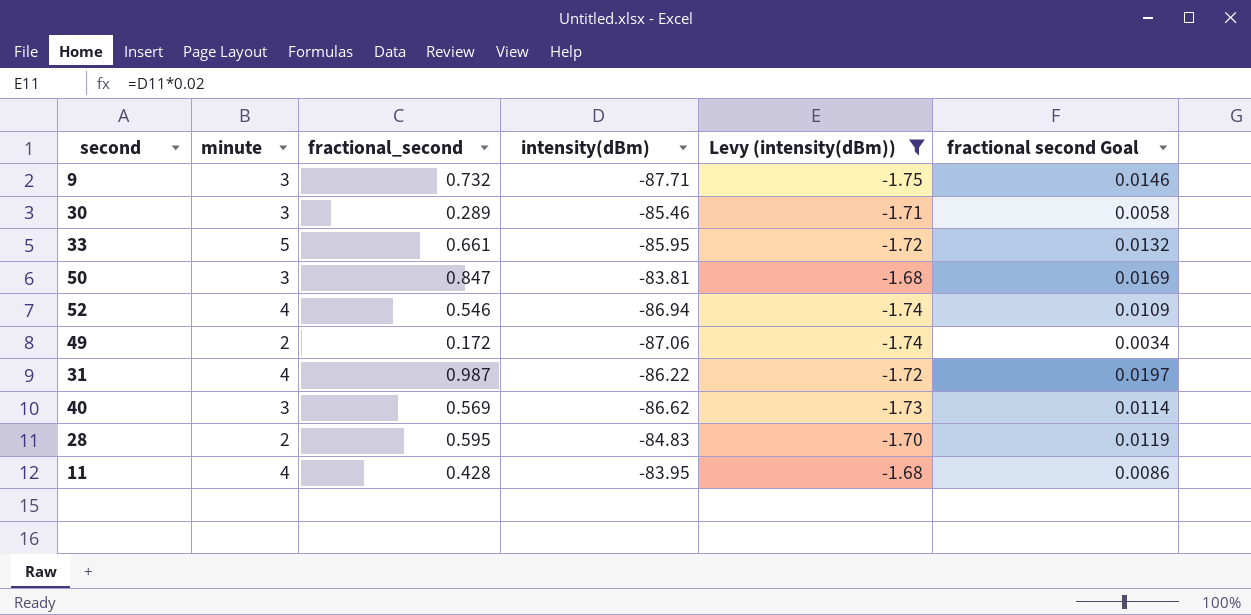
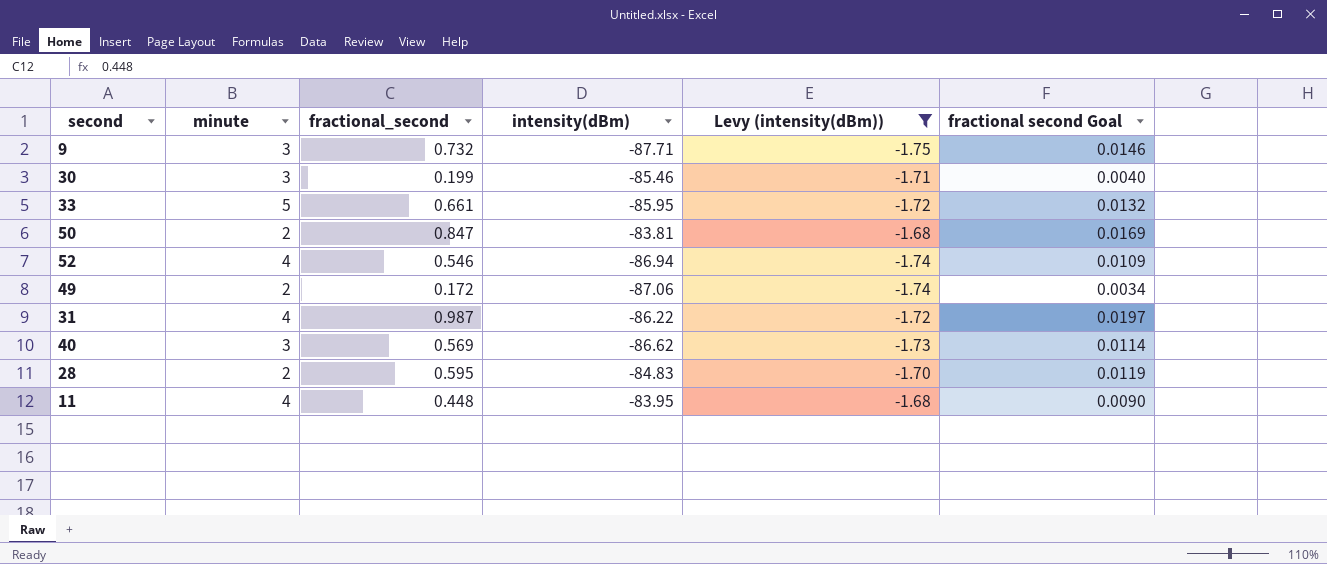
30 | fractional_second: 0.289 -> 0.199
30 | fractional second Goal: 0.0058 -> 0.0040
50 | minute: 3 -> 2
11 | fractional_second: 0.428 -> 0.448
11 | fractional second Goal: 0.0086 -> 0.0090

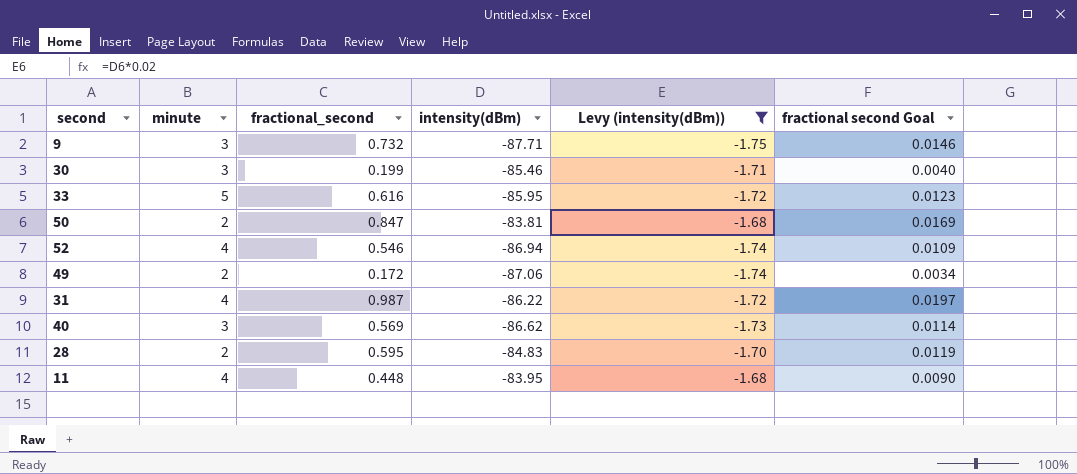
33 | fractional_second: 0.661 -> 0.616
33 | fractional second Goal: 0.0132 -> 0.0123

